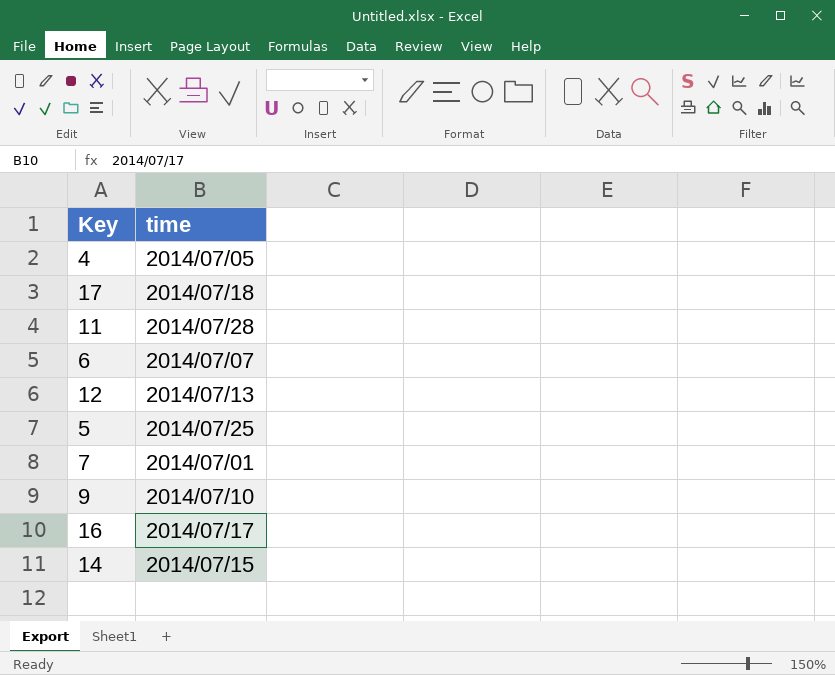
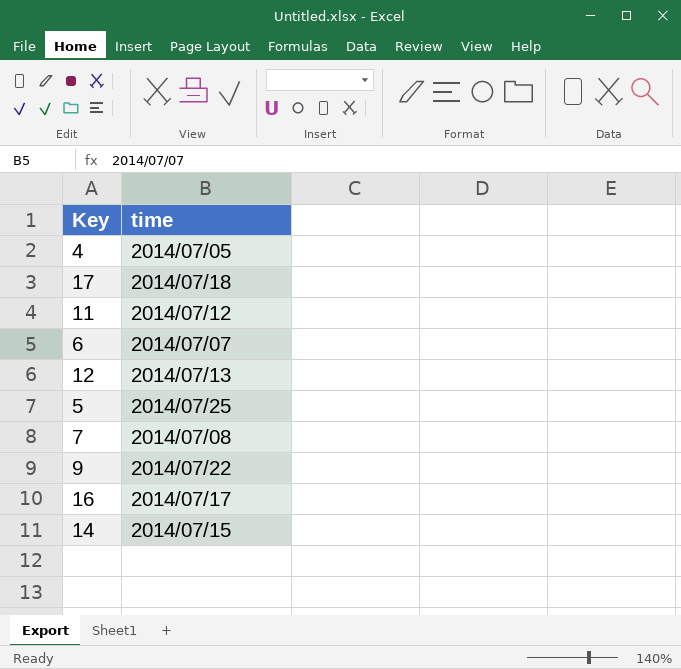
11 | time: 2014/07/28 -> 2014/07/12
7 | time: 2014/07/01 -> 2014/07/08
9 | time: 2014/07/10 -> 2014/07/22

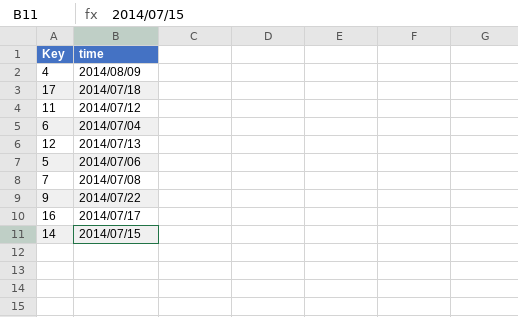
4 | time: 2014/07/05 -> 2014/08/09
6 | time: 2014/07/07 -> 2014/07/04
5 | time: 2014/07/25 -> 2014/07/06

